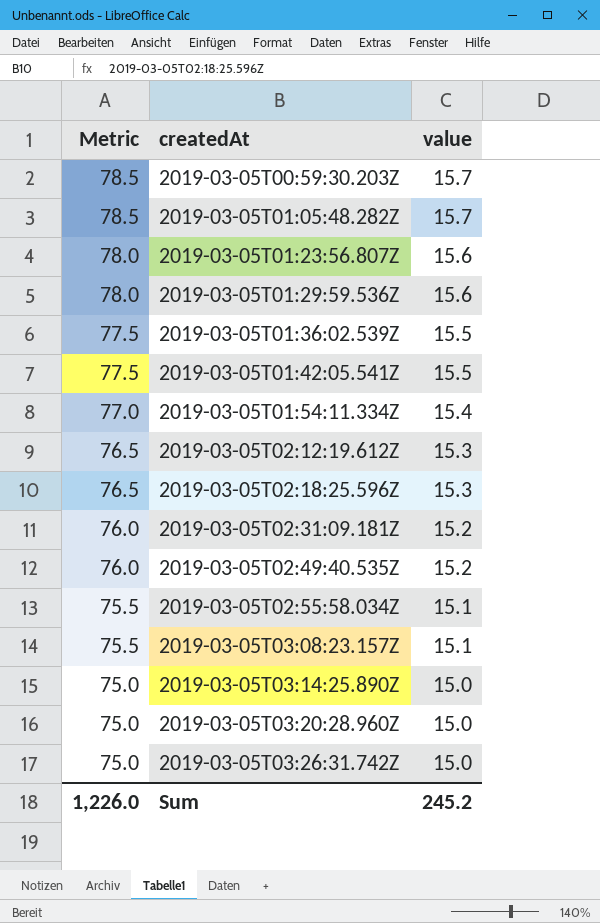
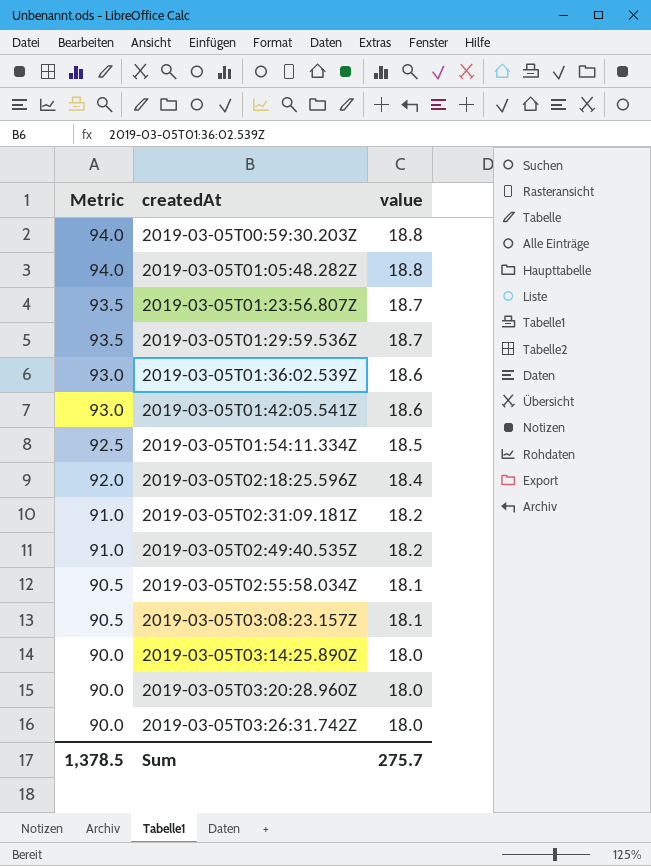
row 2019-03-05T02:12:19.612Z: 76.5 | 15.3 -> none
2019-03-05T00:59:30.203Z | Metric: 78.5 -> 94.0
2019-03-05T00:59:30.203Z | value: 15.7 -> 18.8
2019-03-05T01:05:48.282Z | Metric: 78.5 -> 94.0
2019-03-05T01:05:48.282Z | value: 15.7 -> 18.8
2019-03-05T01:23:56.807Z | Metric: 78.0 -> 93.5
2019-03-05T01:23:56.807Z | value: 15.6 -> 18.7
2019-03-05T01:29:59.536Z | Metric: 78.0 -> 93.5
2019-03-05T01:29:59.536Z | value: 15.6 -> 18.7
2019-03-05T01:36:02.539Z | Metric: 77.5 -> 93.0
2019-03-05T01:36:02.539Z | value: 15.5 -> 18.6
2019-03-05T01:42:05.541Z | Metric: 77.5 -> 93.0
2019-03-05T01:42:05.541Z | value: 15.5 -> 18.6
2019-03-05T01:54:11.334Z | Metric: 77.0 -> 92.5
2019-03-05T01:54:11.334Z | value: 15.4 -> 18.5
2019-03-05T02:18:25.596Z | Metric: 76.5 -> 92.0
2019-03-05T02:18:25.596Z | value: 15.3 -> 18.4
2019-03-05T02:31:09.181Z | Metric: 76.0 -> 91.0
2019-03-05T02:31:09.181Z | value: 15.2 -> 18.2
2019-03-05T02:49:40.535Z | Metric: 76.0 -> 91.0
2019-03-05T02:49:40.535Z | value: 15.2 -> 18.2
2019-03-05T02:55:58.034Z | Metric: 75.5 -> 90.5
2019-03-05T02:55:58.034Z | value: 15.1 -> 18.1
2019-03-05T03:08:23.157Z | Metric: 75.5 -> 90.5
2019-03-05T03:08:23.157Z | value: 15.1 -> 18.1
2019-03-05T03:14:25.890Z | Metric: 75.0 -> 90.0
2019-03-05T03:14:25.890Z | value: 15.0 -> 18.0
2019-03-05T03:20:28.960Z | Metric: 75.0 -> 90.0
2019-03-05T03:20:28.960Z | value: 15.0 -> 18.0
2019-03-05T03:26:31.742Z | Metric: 75.0 -> 90.0
2019-03-05T03:26:31.742Z | value: 15.0 -> 18.0
Sum | Metric: 1,226.0 -> 1,378.5
Sum | value: 245.2 -> 275.7

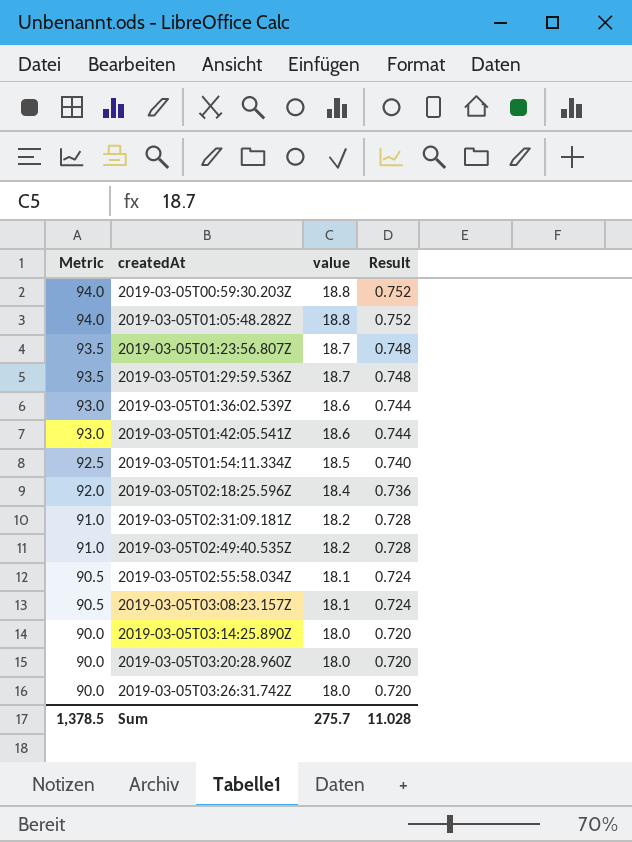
column Result | formula: none -> [value] * 0.04

